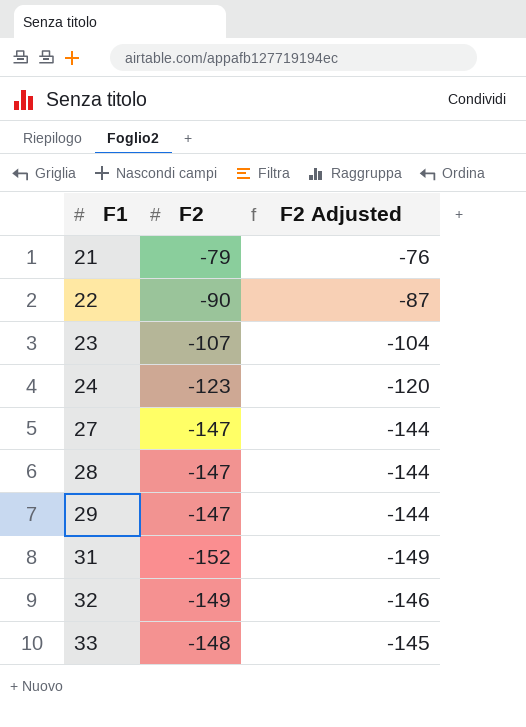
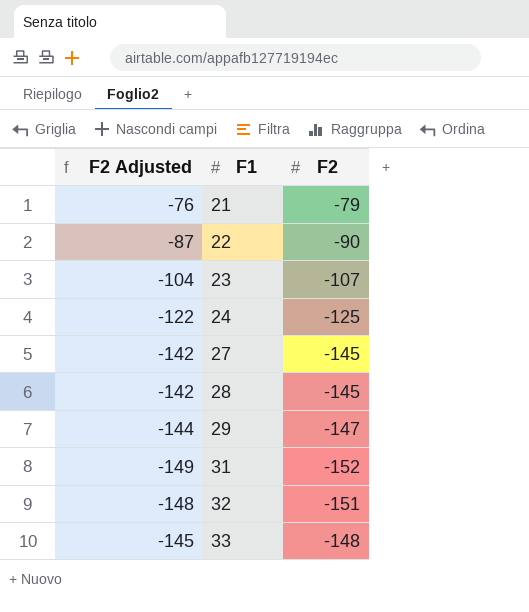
column F2 Adjusted | position: 3 -> 1
24 | F2 Adjusted: -120 -> -122
24 | F2: -123 -> -125
27 | F2 Adjusted: -144 -> -142
27 | F2: -147 -> -145
28 | F2 Adjusted: -144 -> -142
28 | F2: -147 -> -145
32 | F2 Adjusted: -146 -> -148
32 | F2: -149 -> -151

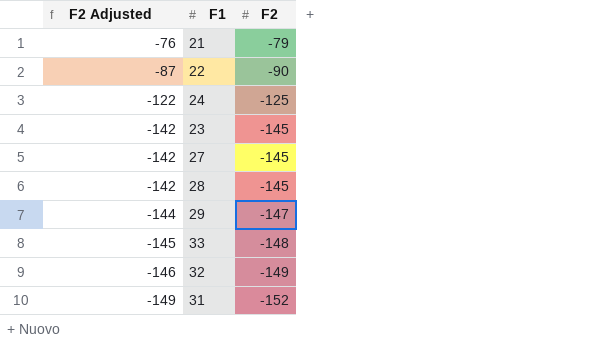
row order: F1 ascending -> F2 Adjusted descending
23 | F2 Adjusted: -104 -> -142
23 | F2: -107 -> -145
32 | F2 Adjusted: -148 -> -146
32 | F2: -151 -> -149

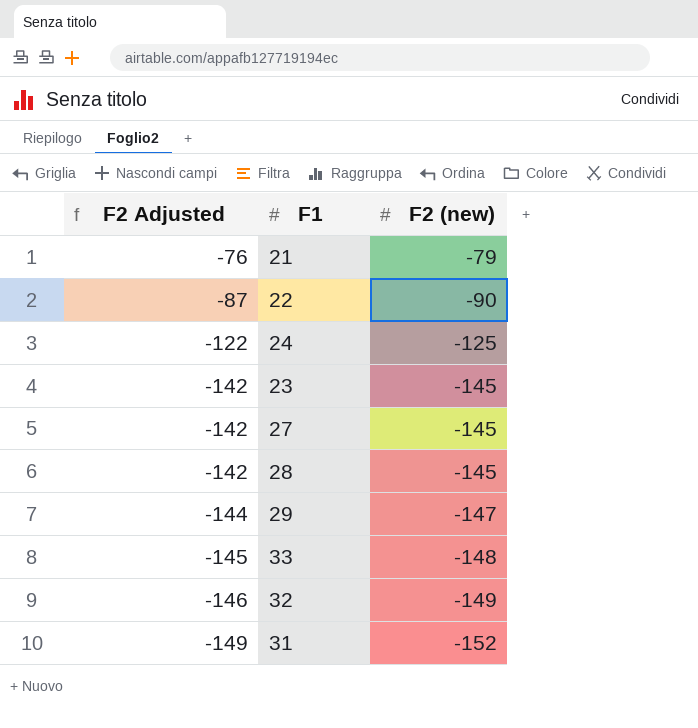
column name: F2 -> F2 (new)

